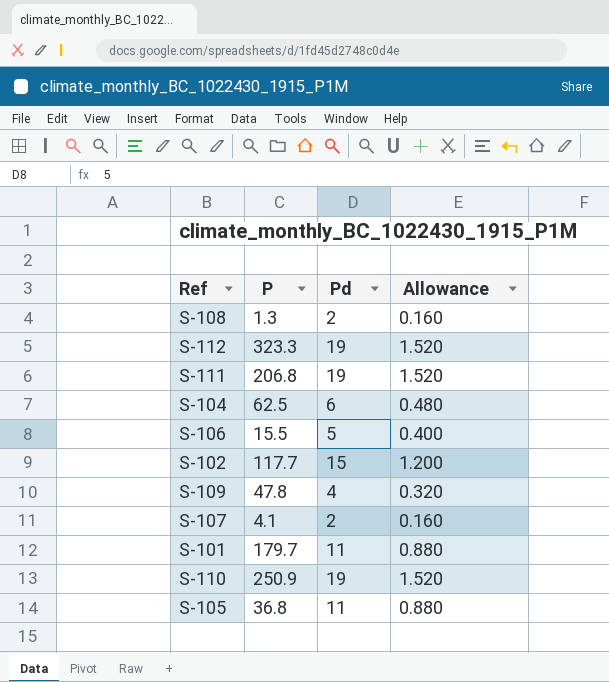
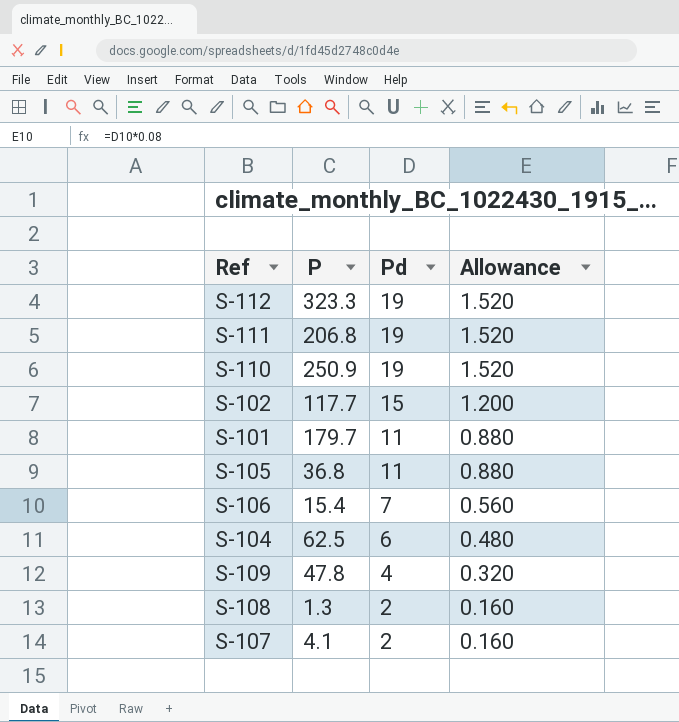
row order: none -> Pd descending
S-106 | P: 15.5 -> 15.4
S-106 | Pd: 5 -> 7
S-106 | Allowance: 0.400 -> 0.560

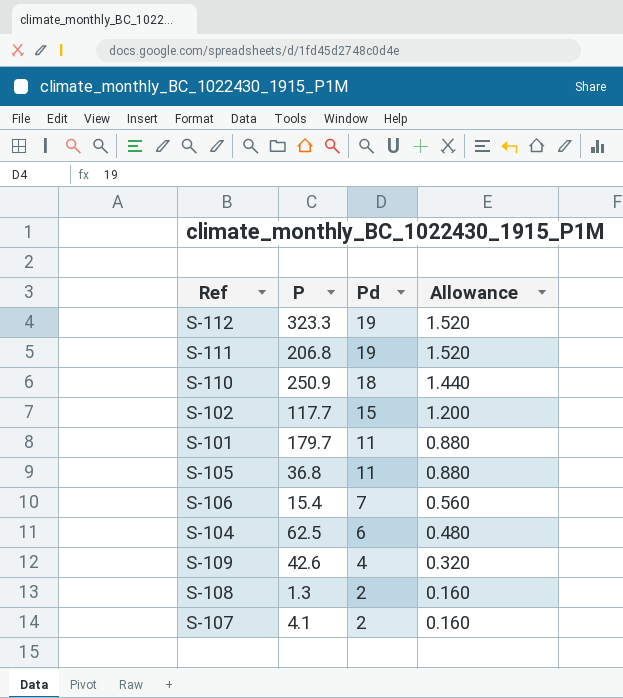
S-110 | Pd: 19 -> 18
S-110 | Allowance: 1.520 -> 1.440
S-109 | P: 47.8 -> 42.6

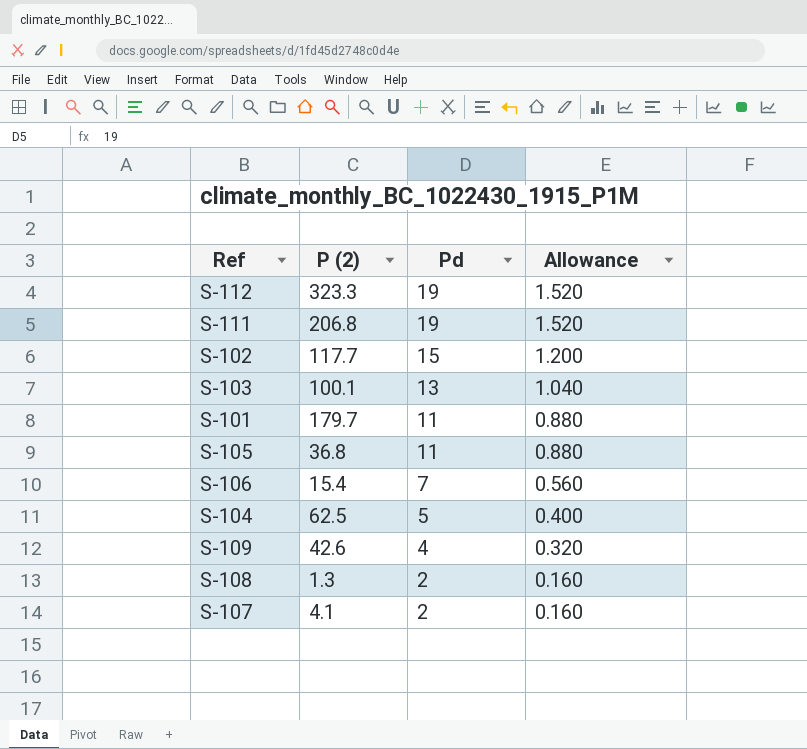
column name: P -> P (2)
row S-110: 250.9 | 18 | 1.440 -> none
row S-103: none -> 100.1 | 13 | 1.040
S-104 | Pd: 6 -> 5
S-104 | Allowance: 0.480 -> 0.400

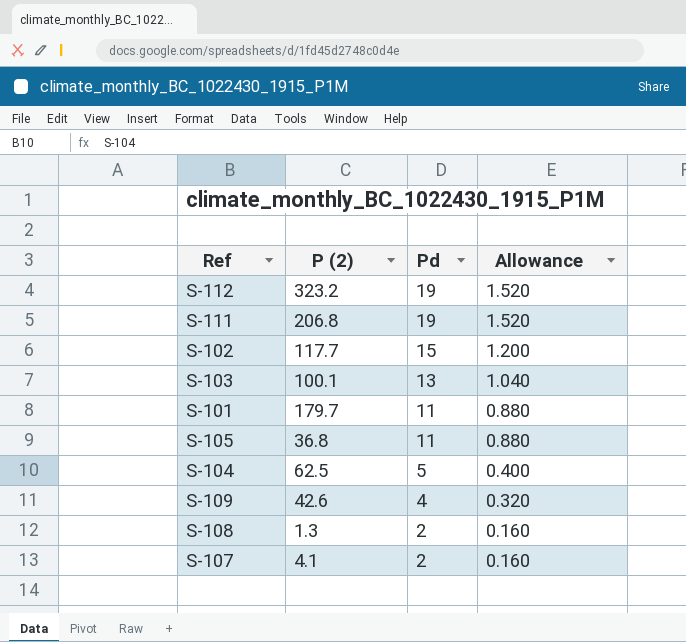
row S-106: 15.4 | 7 | 0.560 -> none
S-112 | P (2): 323.3 -> 323.2

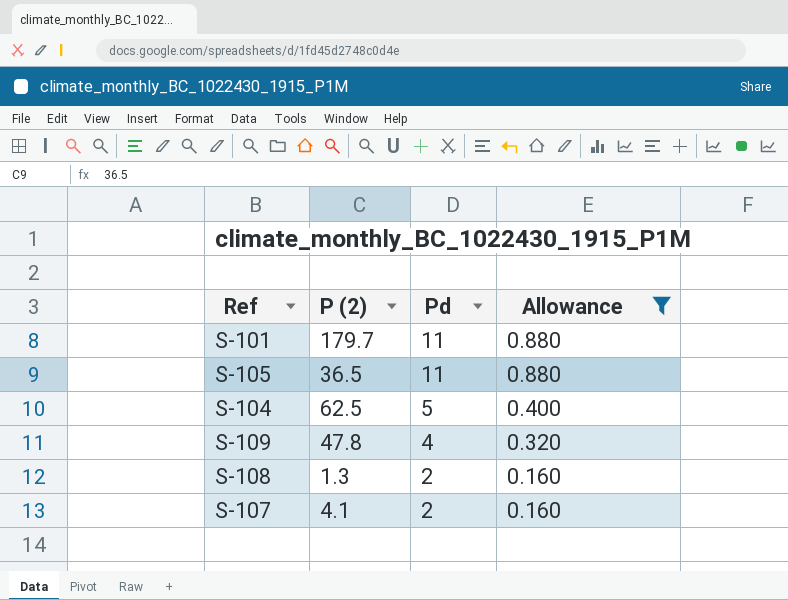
filter: none -> Allowance <= 0.880
S-105 | P (2): 36.8 -> 36.5
S-109 | P (2): 42.6 -> 47.8

